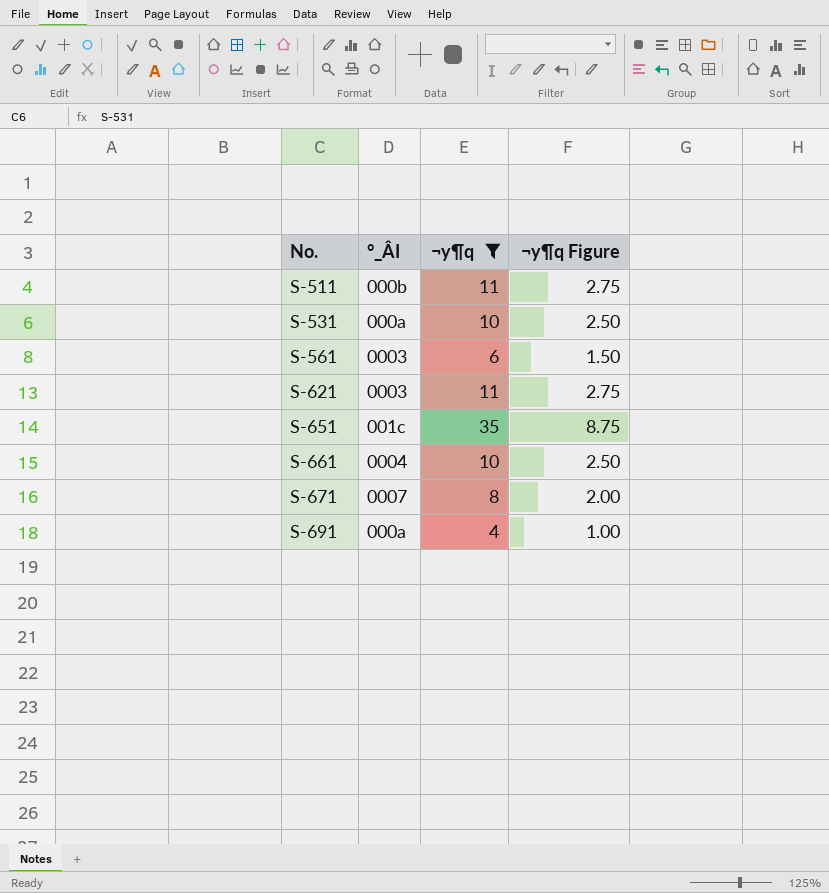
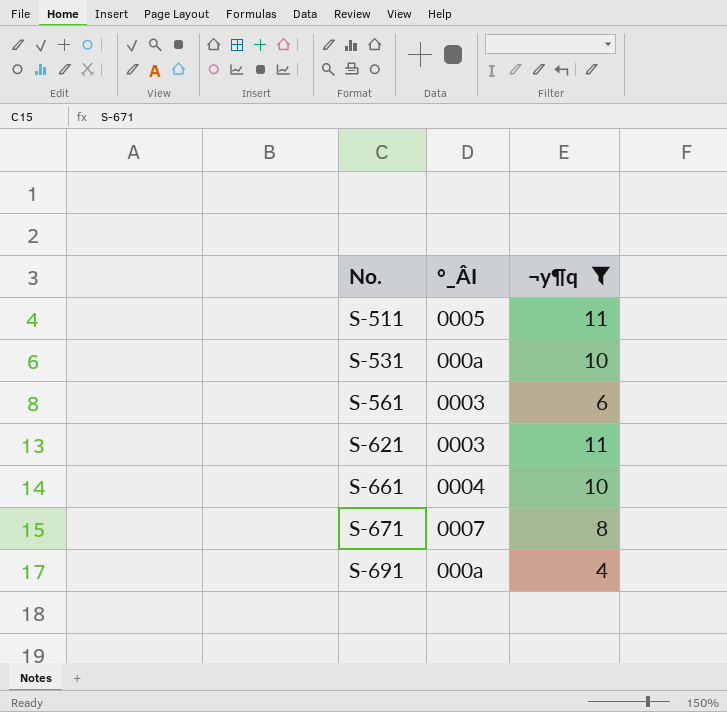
column ¬y¶q Figure | formula: [¬y¶q] * 0.25 -> none
row S-651: 001c | 35 | 8.75 -> none
S-511 | °_ÂI: 000b -> 0005

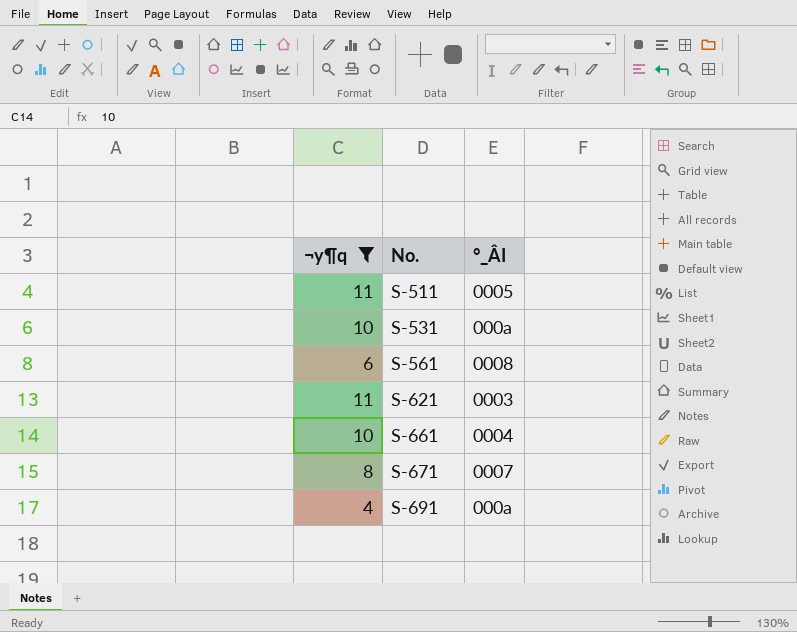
column ¬y¶q | position: 3 -> 1
S-561 | °_ÂI: 0003 -> 0008

